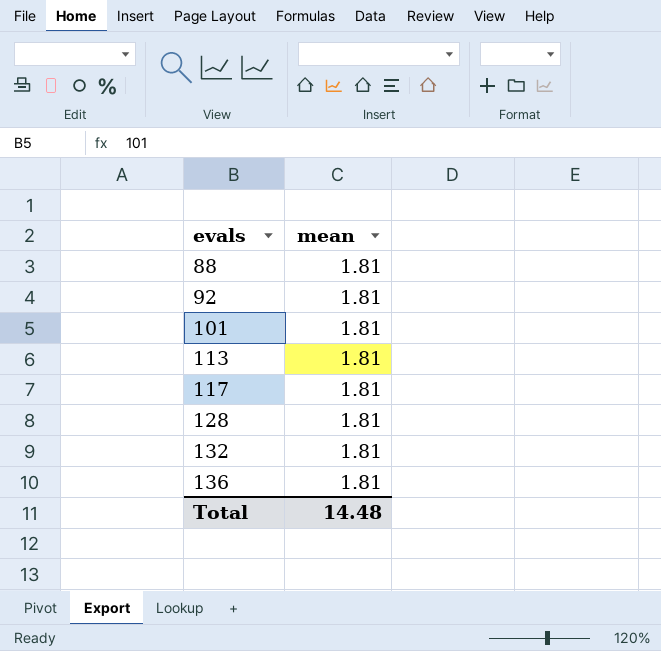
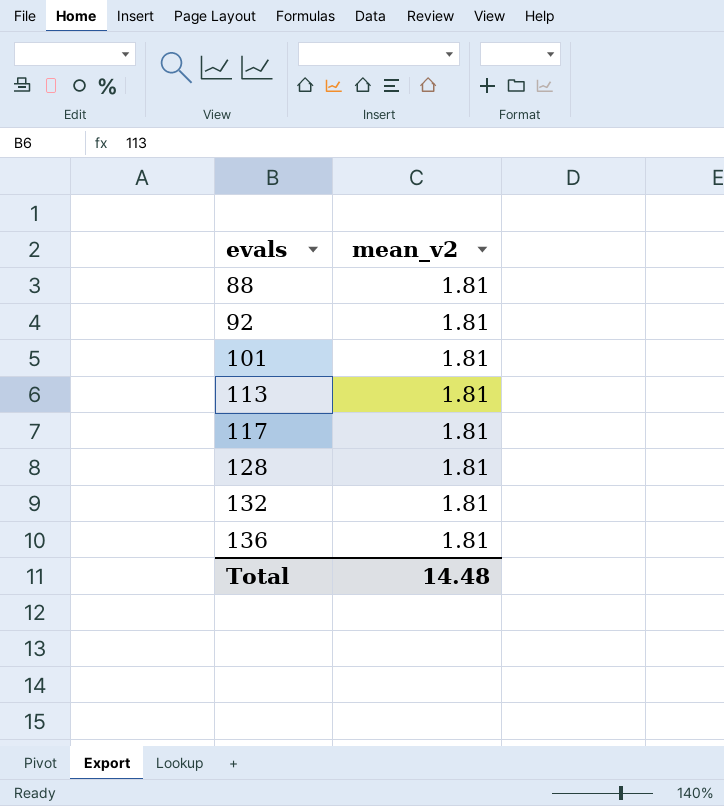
column name: mean -> mean_v2

